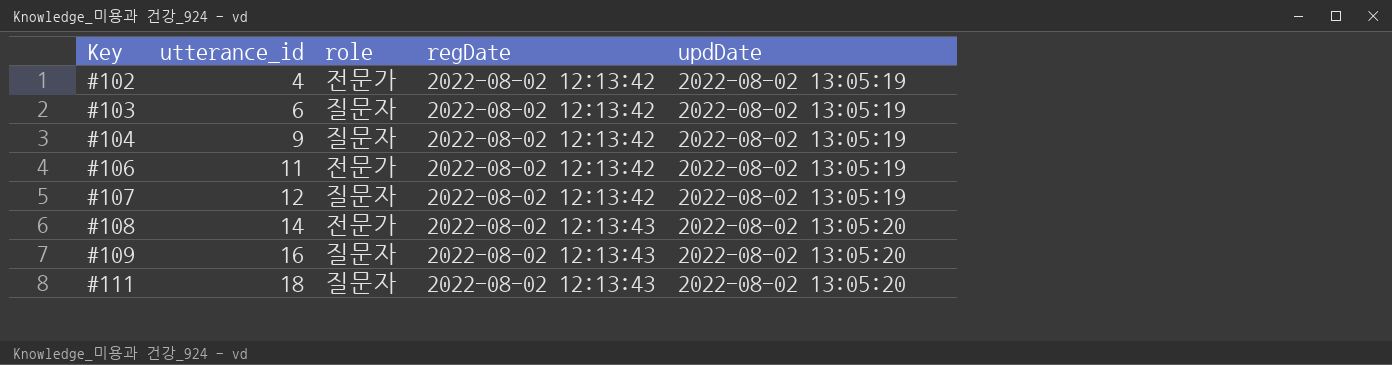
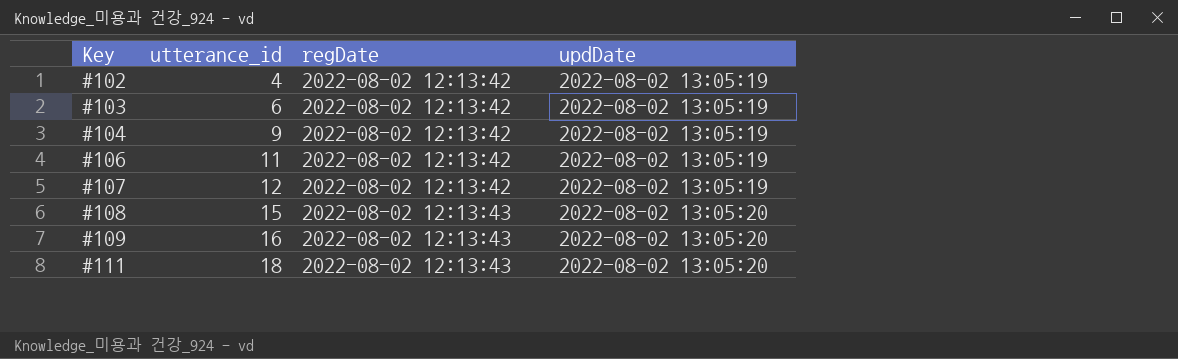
column role | position: 3 -> none
#108 | utterance_id: 14 -> 15

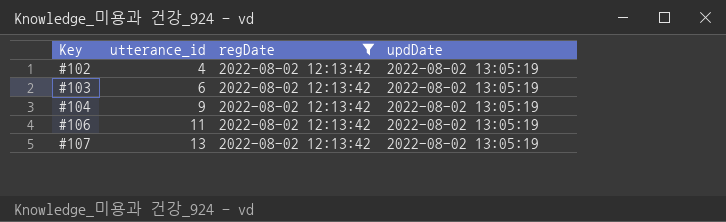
filter: none -> regDate = 2022-08-02 12:13:42
#107 | utterance_id: 12 -> 13

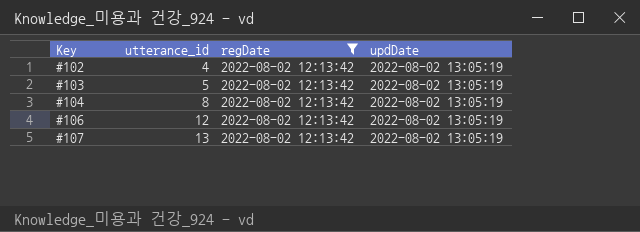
#103 | utterance_id: 6 -> 5
#104 | utterance_id: 9 -> 8
#106 | utterance_id: 11 -> 12

